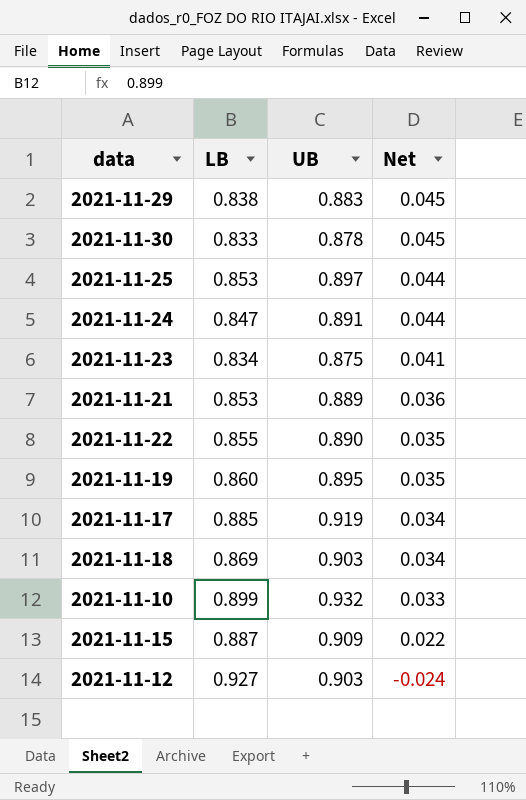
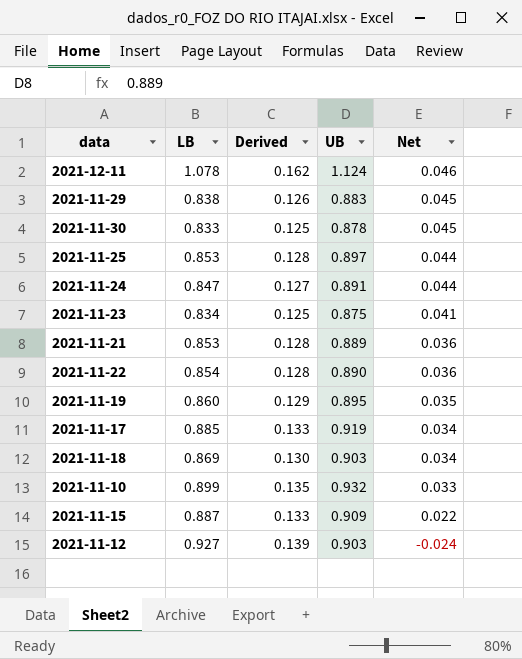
column Derived | formula: none -> [LB] * 0.15
row 2021-12-11: none -> 1.078 | 0.162 | 1.124 | 0.046
2021-11-22 | LB: 0.855 -> 0.854
2021-11-22 | Net: 0.035 -> 0.036

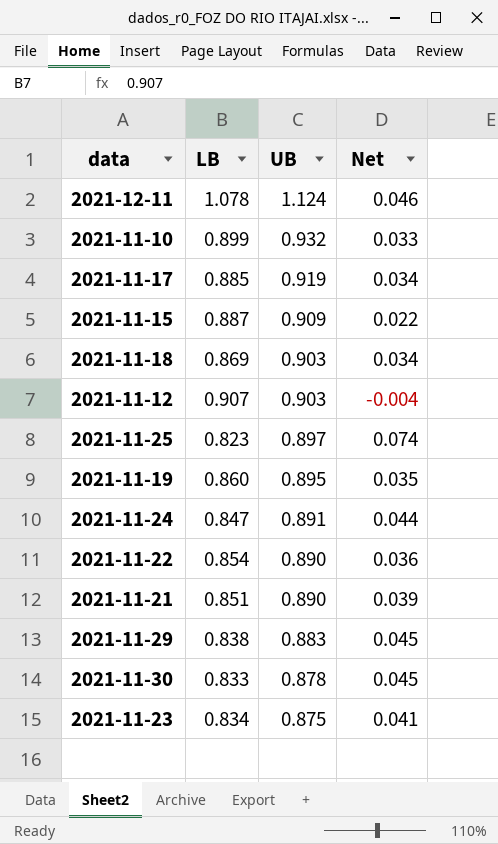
row order: Net descending -> UB descending
column Derived | formula: [LB] * 0.15 -> none
2021-11-12 | LB: 0.927 -> 0.907
2021-11-12 | Net: -0.024 -> -0.004
2021-11-25 | LB: 0.853 -> 0.823
2021-11-25 | Net: 0.044 -> 0.074
2021-11-21 | LB: 0.853 -> 0.851
2021-11-21 | UB: 0.889 -> 0.890
2021-11-21 | Net: 0.036 -> 0.039

